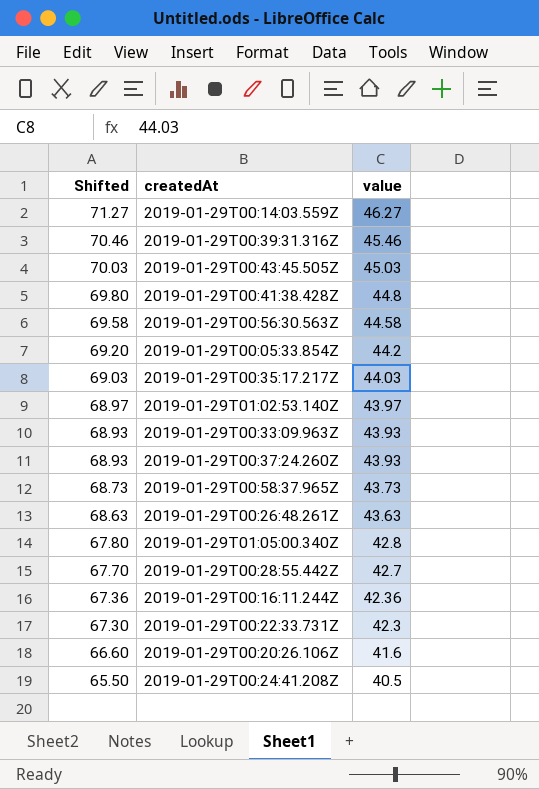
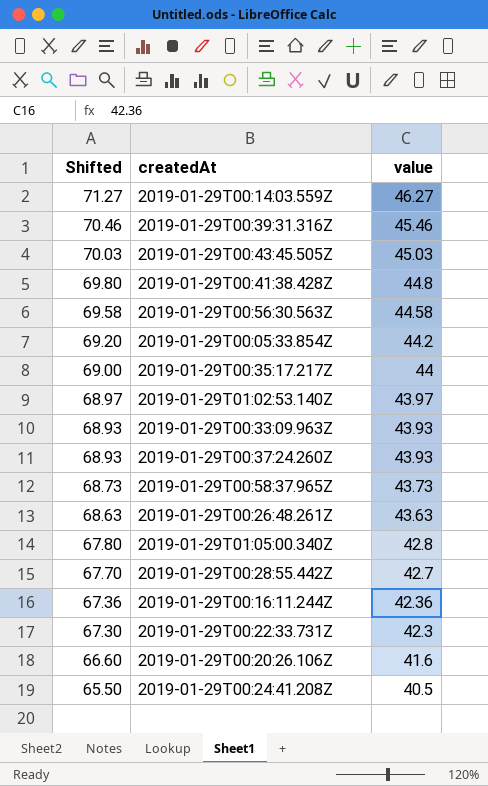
2019-01-29T00:35:17.217Z | Shifted: 69.03 -> 69.00
2019-01-29T00:35:17.217Z | value: 44.03 -> 44

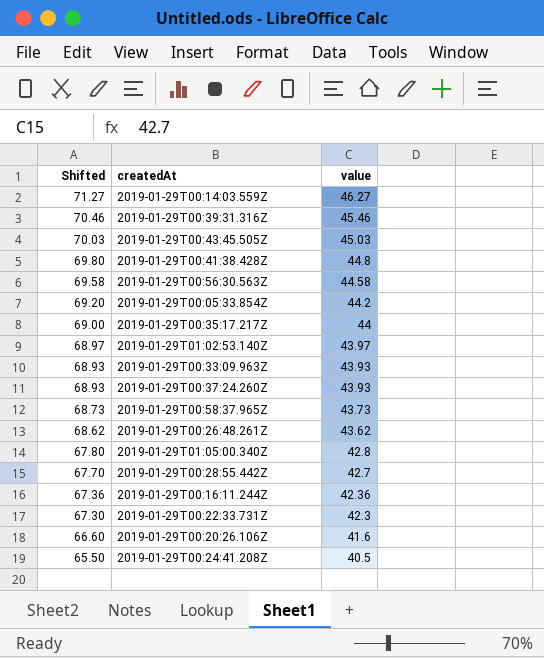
2019-01-29T00:26:48.261Z | Shifted: 68.63 -> 68.62
2019-01-29T00:26:48.261Z | value: 43.63 -> 43.62

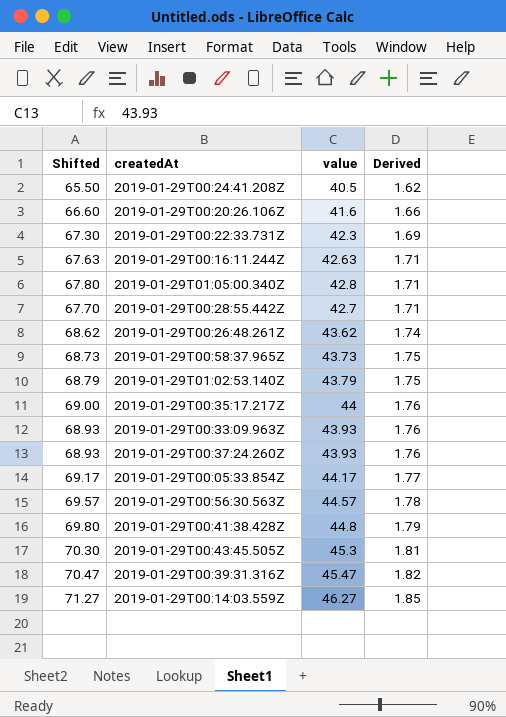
row order: Shifted descending -> Derived ascending
column Derived | formula: none -> [value] * 0.04
2019-01-29T00:16:11.244Z | Shifted: 67.36 -> 67.63
2019-01-29T00:16:11.244Z | value: 42.36 -> 42.63
2019-01-29T01:02:53.140Z | Shifted: 68.97 -> 68.79
2019-01-29T01:02:53.140Z | value: 43.97 -> 43.79
2019-01-29T00:05:33.854Z | Shifted: 69.20 -> 69.17
2019-01-29T00:05:33.854Z | value: 44.2 -> 44.17
2019-01-29T00:56:30.563Z | Shifted: 69.58 -> 69.57
2019-01-29T00:56:30.563Z | value: 44.58 -> 44.57
2019-01-29T00:43:45.505Z | Shifted: 70.03 -> 70.30
2019-01-29T00:43:45.505Z | value: 45.03 -> 45.3
2019-01-29T00:39:31.316Z | Shifted: 70.46 -> 70.47
2019-01-29T00:39:31.316Z | value: 45.46 -> 45.47

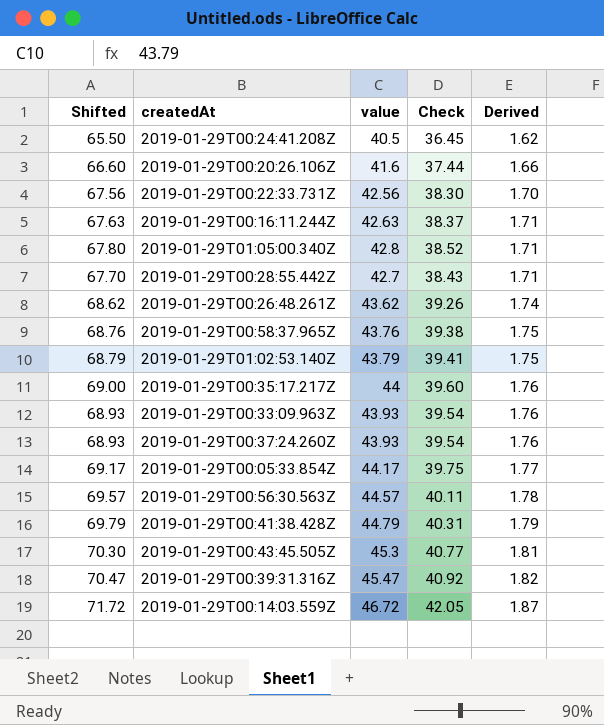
column Check | formula: none -> [value] * 0.9
2019-01-29T00:22:33.731Z | Shifted: 67.30 -> 67.56
2019-01-29T00:22:33.731Z | value: 42.3 -> 42.56
2019-01-29T00:22:33.731Z | Derived: 1.69 -> 1.70
2019-01-29T00:58:37.965Z | Shifted: 68.73 -> 68.76
2019-01-29T00:58:37.965Z | value: 43.73 -> 43.76
2019-01-29T00:41:38.428Z | Shifted: 69.80 -> 69.79
2019-01-29T00:41:38.428Z | value: 44.8 -> 44.79
2019-01-29T00:14:03.559Z | Shifted: 71.27 -> 71.72
2019-01-29T00:14:03.559Z | value: 46.27 -> 46.72
2019-01-29T00:14:03.559Z | Derived: 1.85 -> 1.87

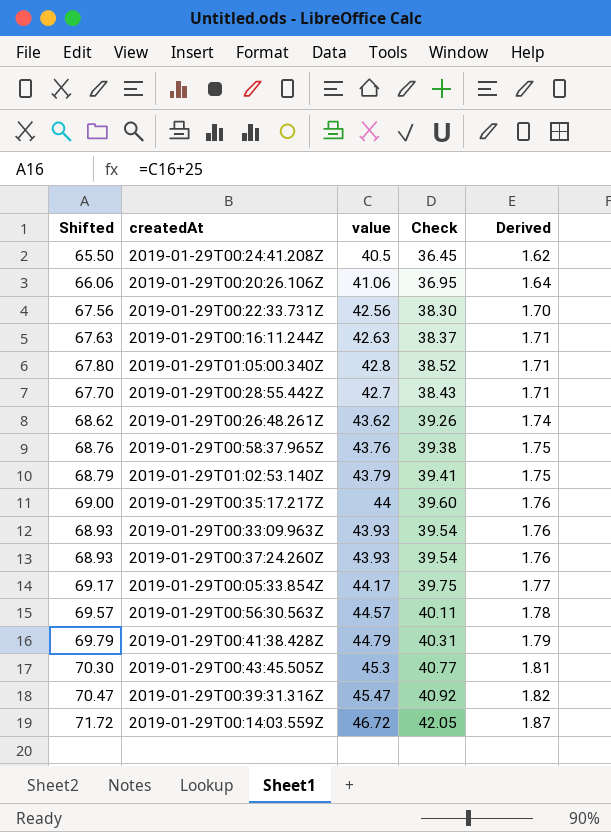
2019-01-29T00:20:26.106Z | Shifted: 66.60 -> 66.06
2019-01-29T00:20:26.106Z | value: 41.6 -> 41.06
2019-01-29T00:20:26.106Z | Check: 37.44 -> 36.95
2019-01-29T00:20:26.106Z | Derived: 1.66 -> 1.64

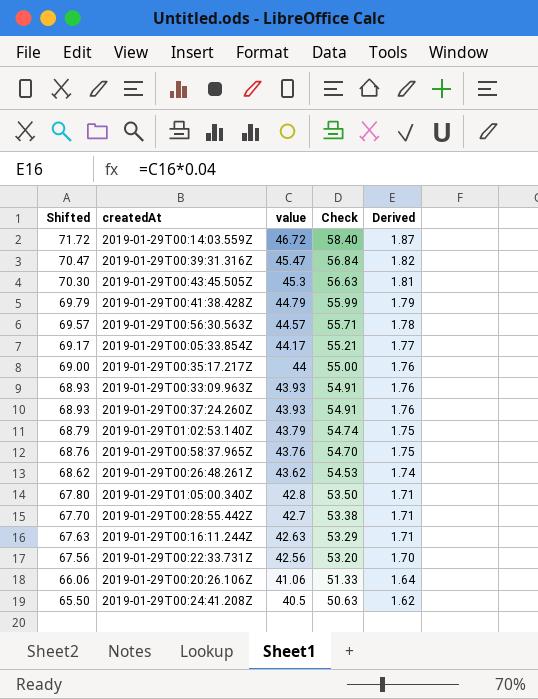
row order: Derived ascending -> Shifted descending
column Check | formula: [value] * 0.9 -> [value] * 1.25

